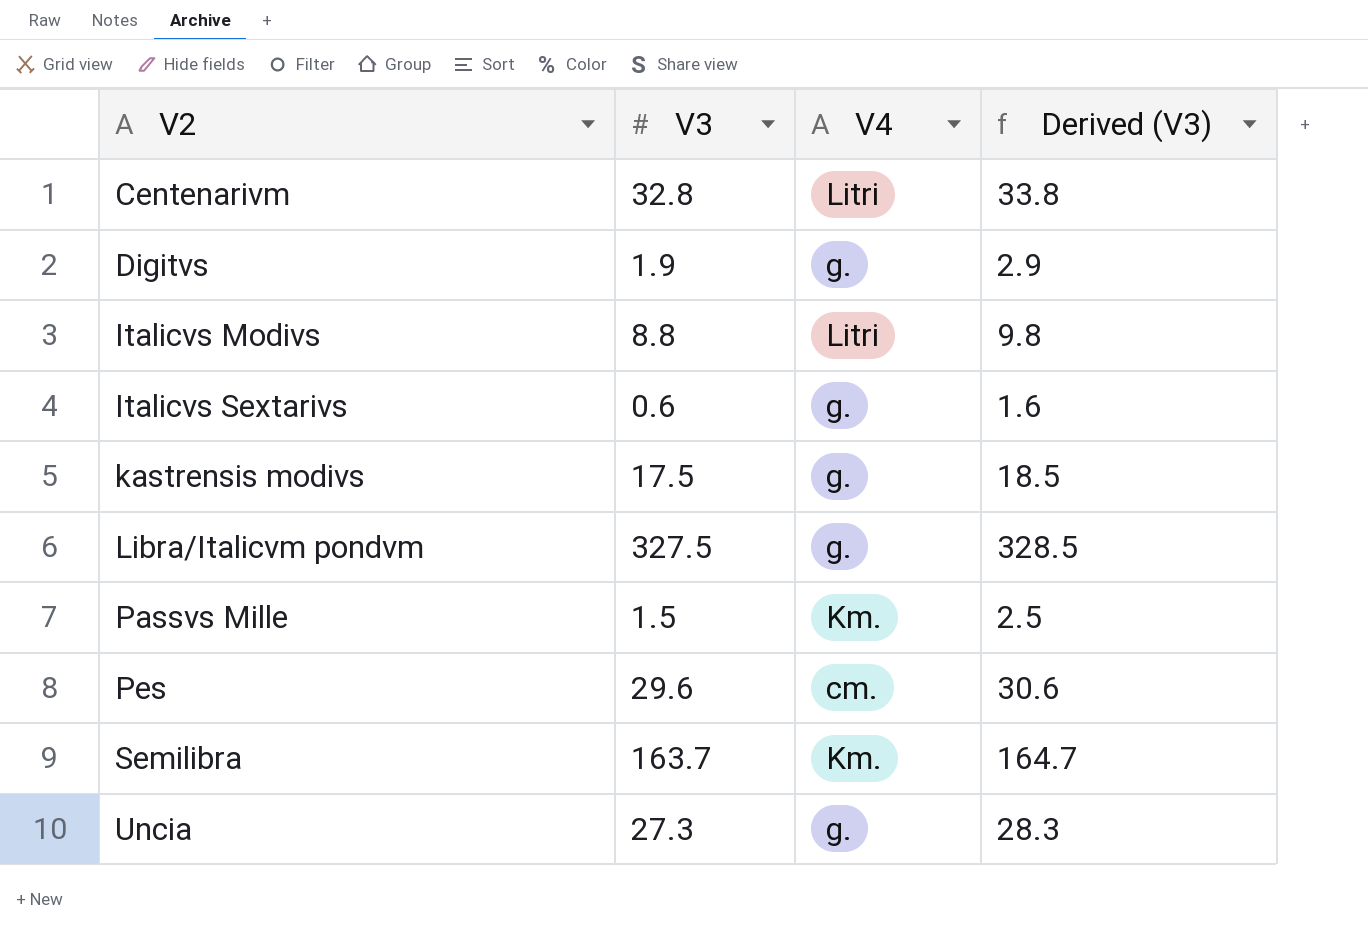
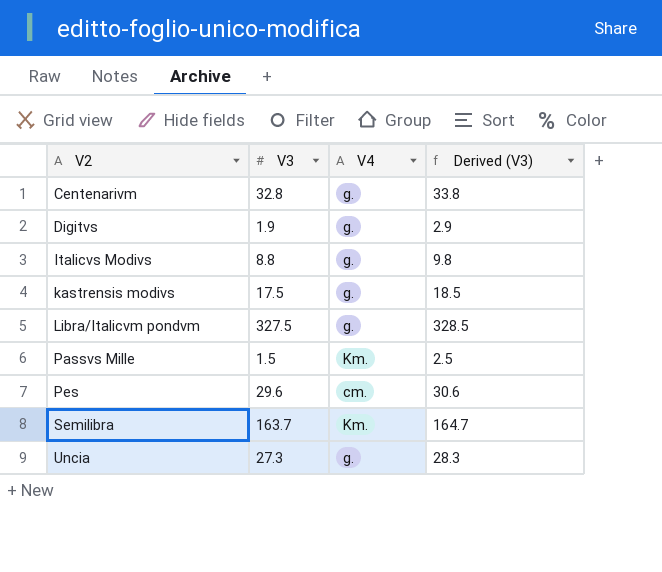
row Italicvs Sextarivs: 0.6 | g. | 1.6 -> none
Centenarivm | V4: Litri -> g.
Italicvs Modivs | V4: Litri -> g.

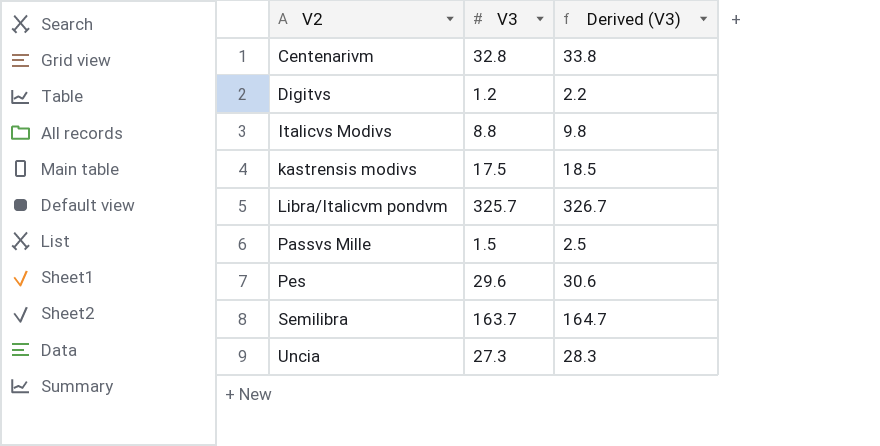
column V4 | position: 3 -> none
Digitvs | V3: 1.9 -> 1.2
Digitvs | Derived (V3): 2.9 -> 2.2
Libra/Italicvm pondvm | V3: 327.5 -> 325.7
Libra/Italicvm pondvm | Derived (V3): 328.5 -> 326.7

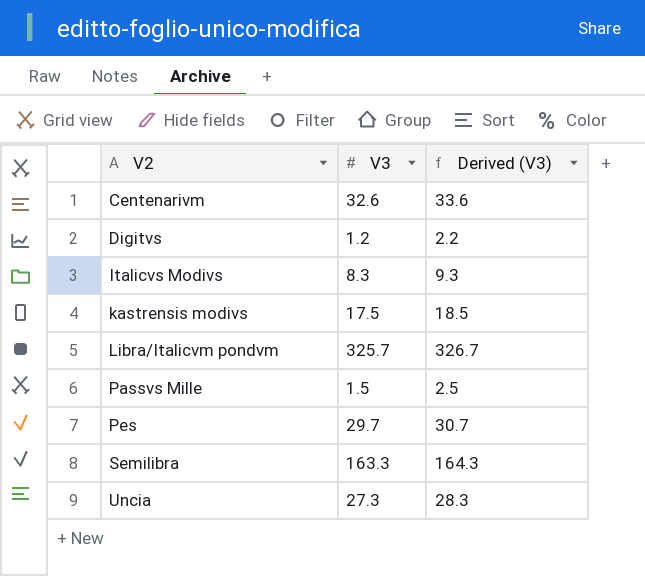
Centenarivm | V3: 32.8 -> 32.6
Centenarivm | Derived (V3): 33.8 -> 33.6
Italicvs Modivs | V3: 8.8 -> 8.3
Italicvs Modivs | Derived (V3): 9.8 -> 9.3
Pes | V3: 29.6 -> 29.7
Pes | Derived (V3): 30.6 -> 30.7
Semilibra | V3: 163.7 -> 163.3
Semilibra | Derived (V3): 164.7 -> 164.3

